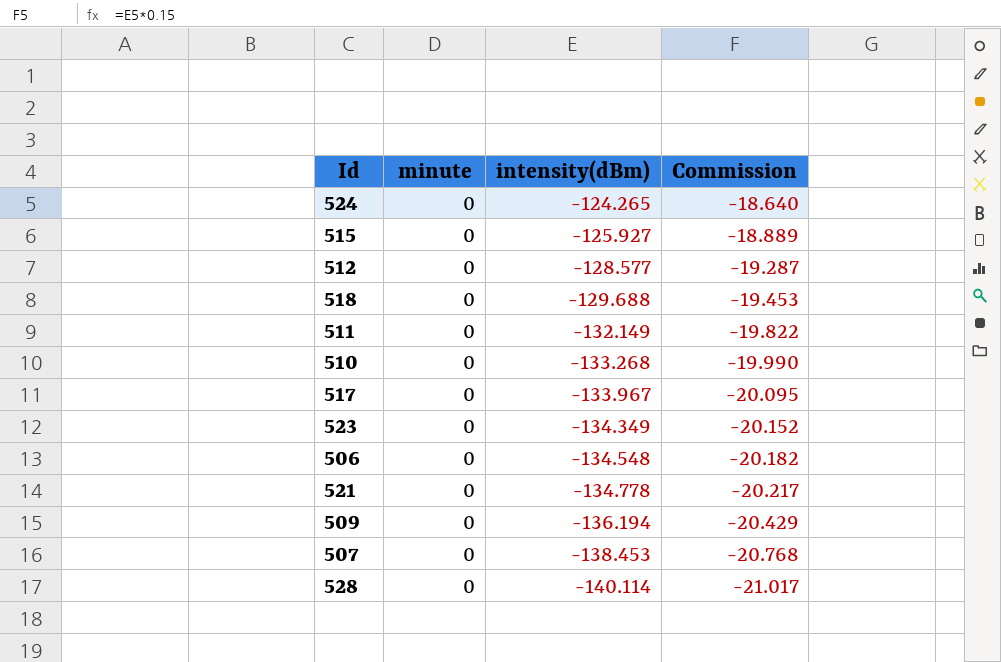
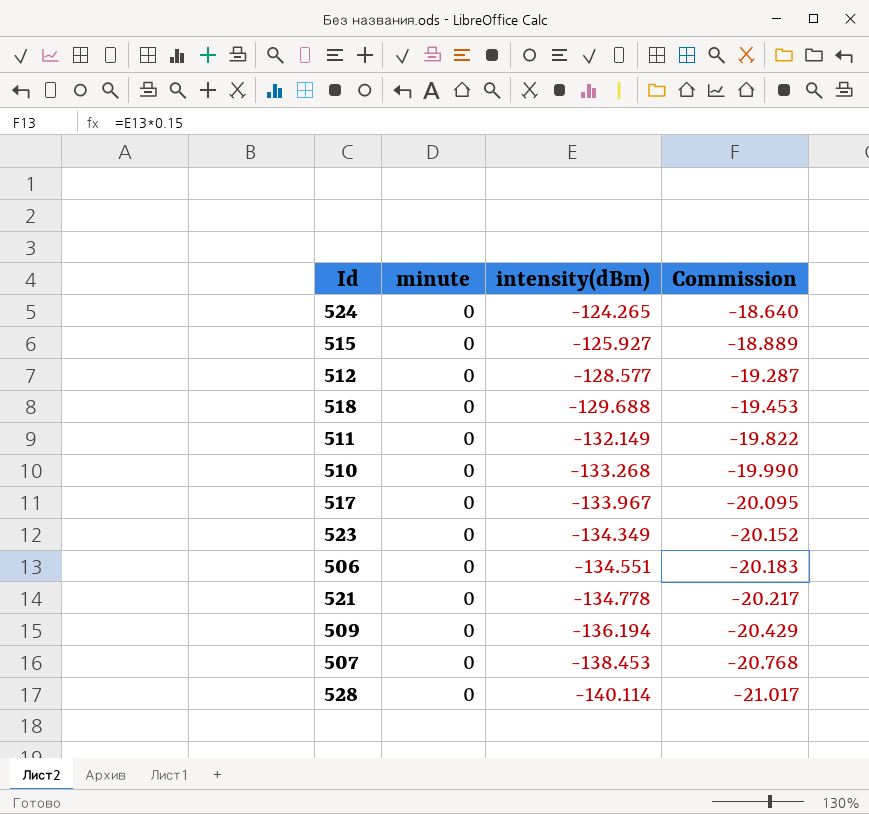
506 | intensity(dBm): -134.548 -> -134.551
506 | Commission: -20.182 -> -20.183

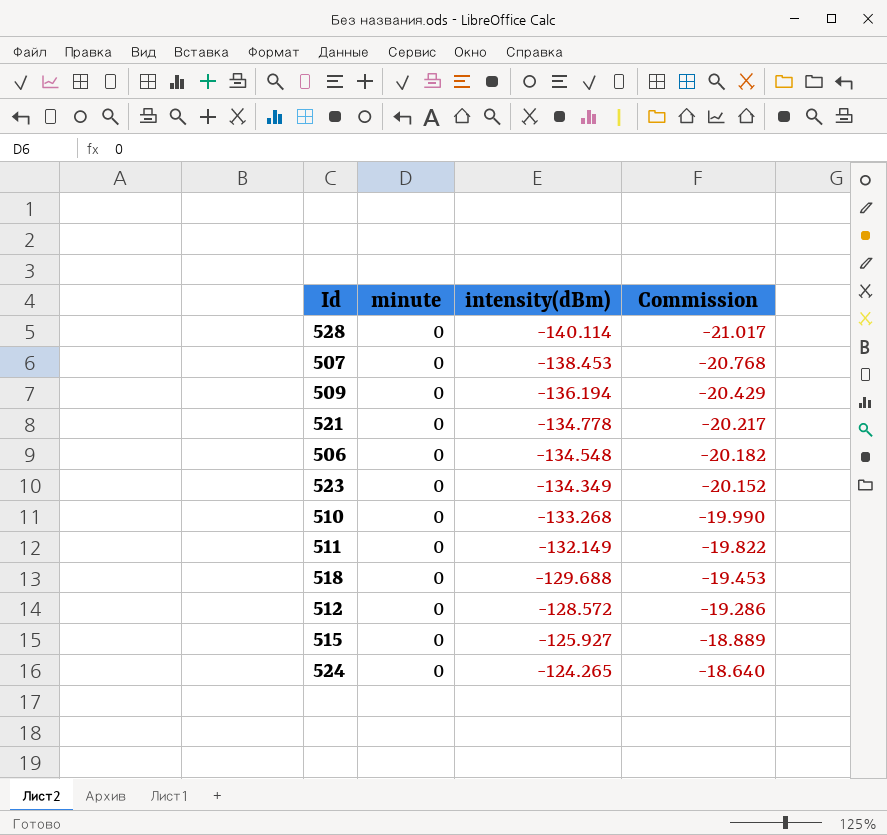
row order: intensity(dBm) descending -> intensity(dBm) ascending
row 517: 0 | -133.967 | -20.095 -> none
506 | intensity(dBm): -134.551 -> -134.548
506 | Commission: -20.183 -> -20.182
512 | intensity(dBm): -128.577 -> -128.572
512 | Commission: -19.287 -> -19.286

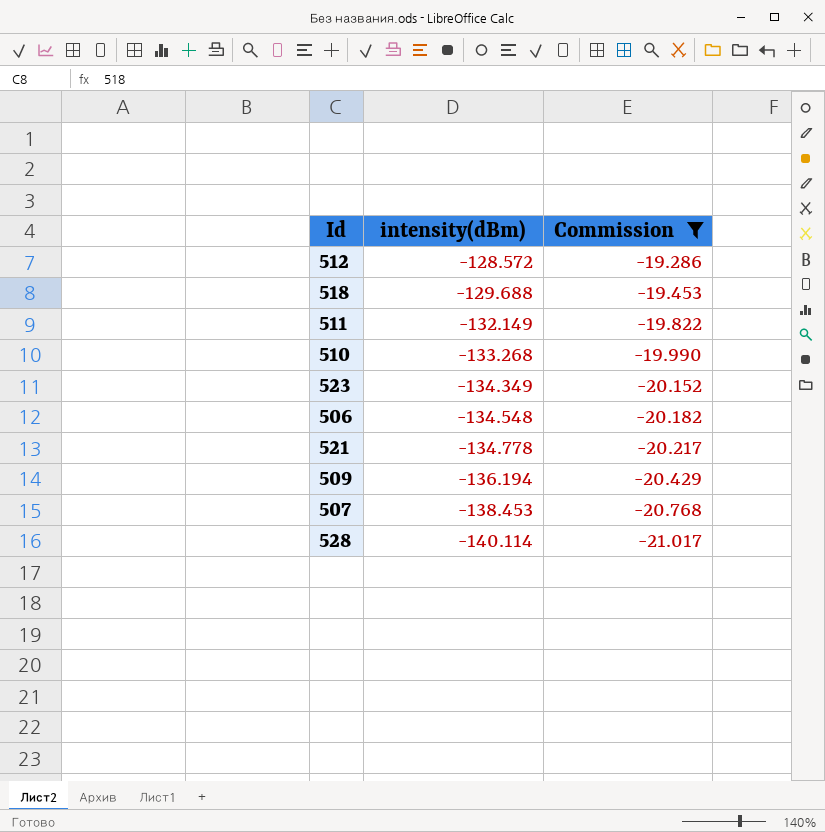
filter: none -> Commission <= -19.286
row order: intensity(dBm) ascending -> intensity(dBm) descending
column minute | position: 2 -> none

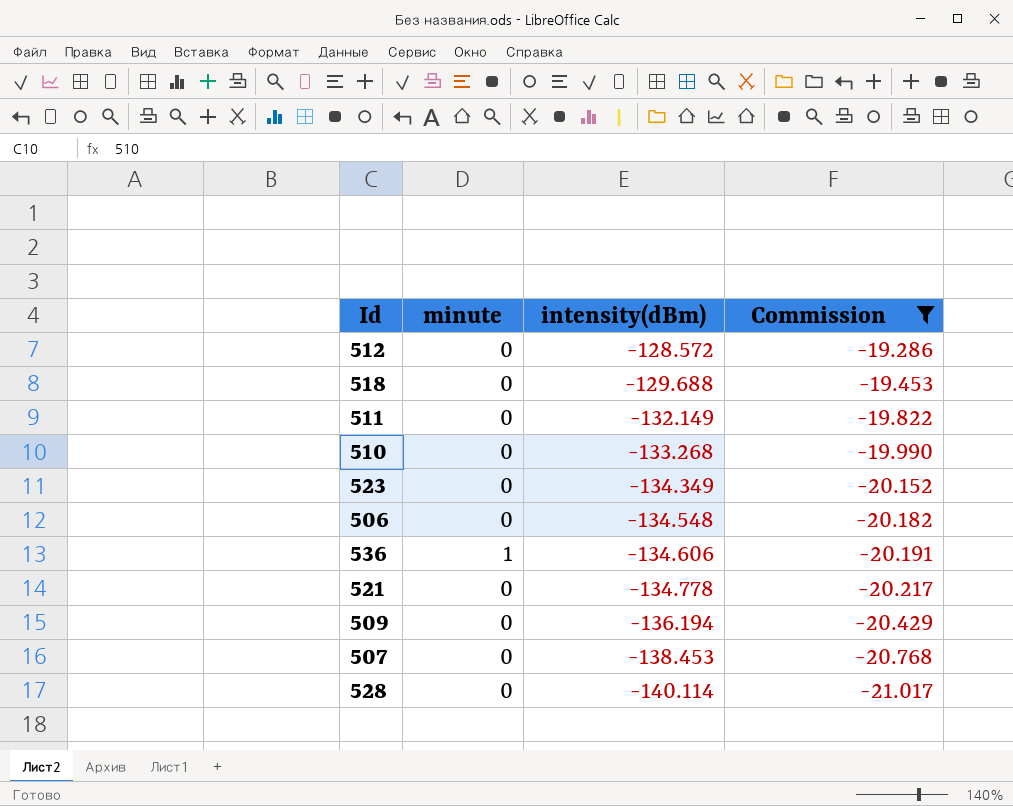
column minute | position: none -> 2
row 536: none -> 1 | -134.606 | -20.191

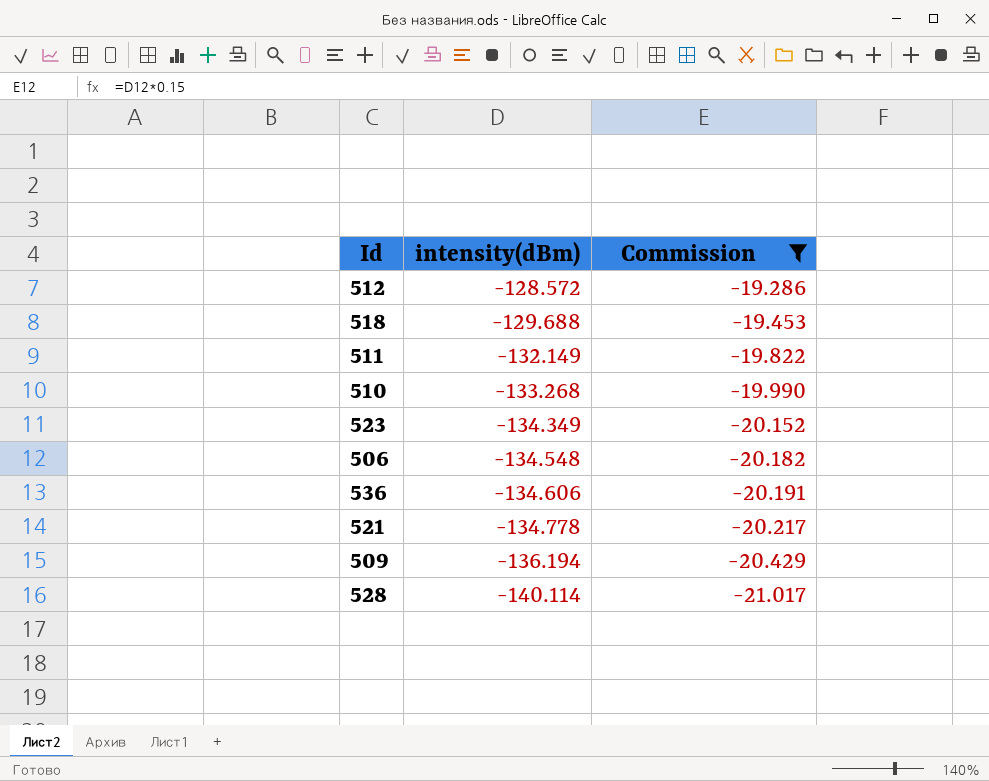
column minute | position: 2 -> none
row 507: 0 | -138.453 | -20.768 -> none

